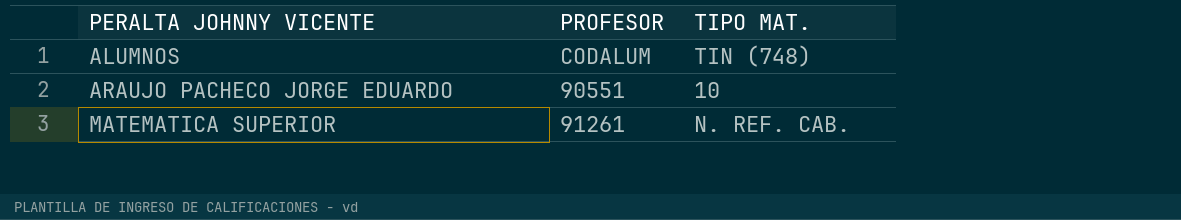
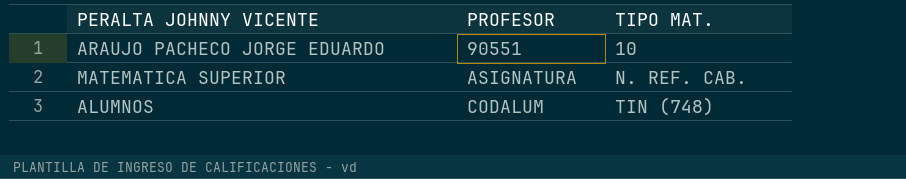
row order: PERALTA JOHNNY VICENTE ascending -> PROFESOR ascending
MATEMATICA SUPERIOR | PROFESOR: 91261 -> ASIGNATURA

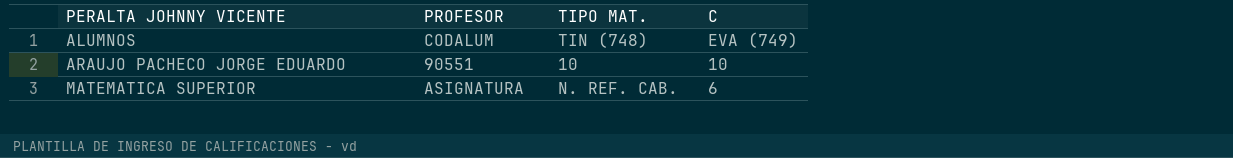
row order: PROFESOR ascending -> PERALTA JOHNNY VICENTE ascending
column C | position: none -> 4

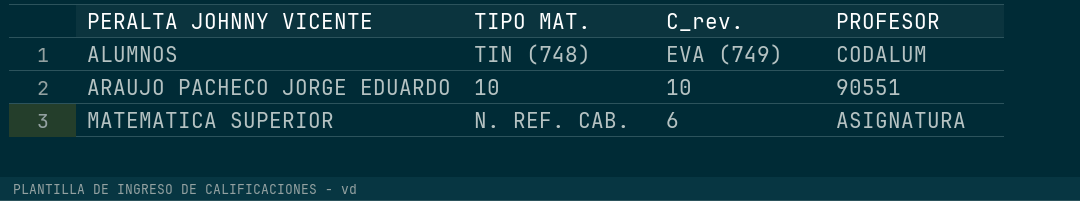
column name: C -> C_rev.
column PROFESOR | position: 2 -> 4

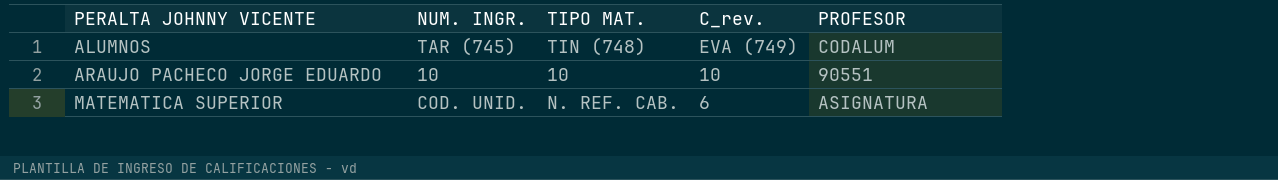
column NUM. INGR. | position: none -> 2

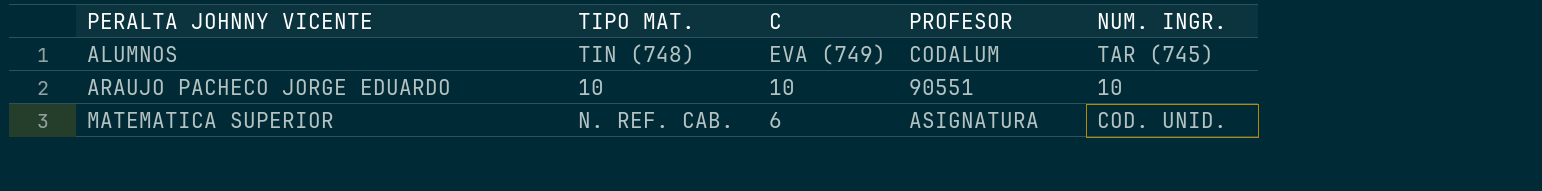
column name: C_rev. -> C
column NUM. INGR. | position: 2 -> 5

